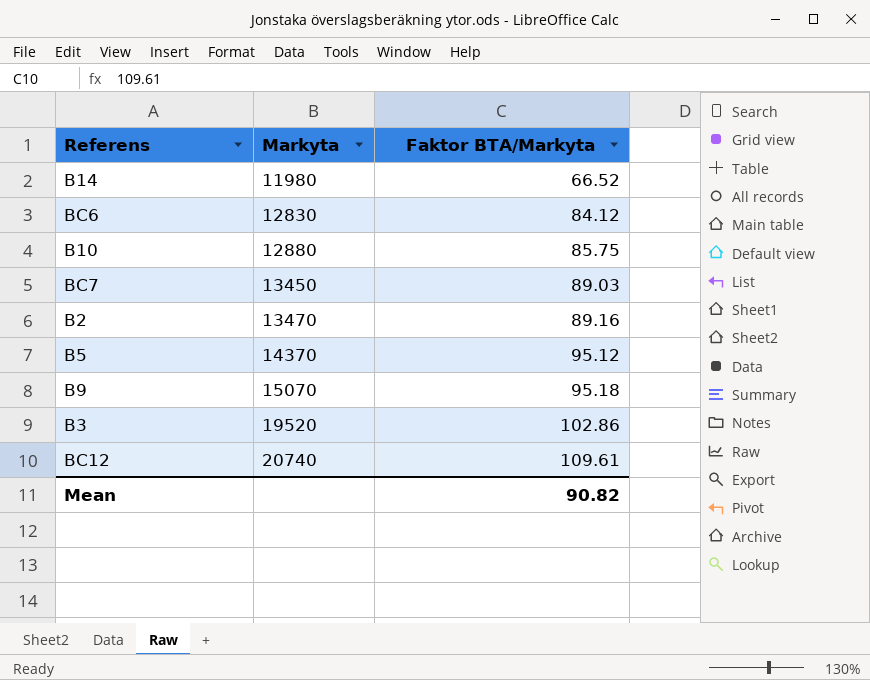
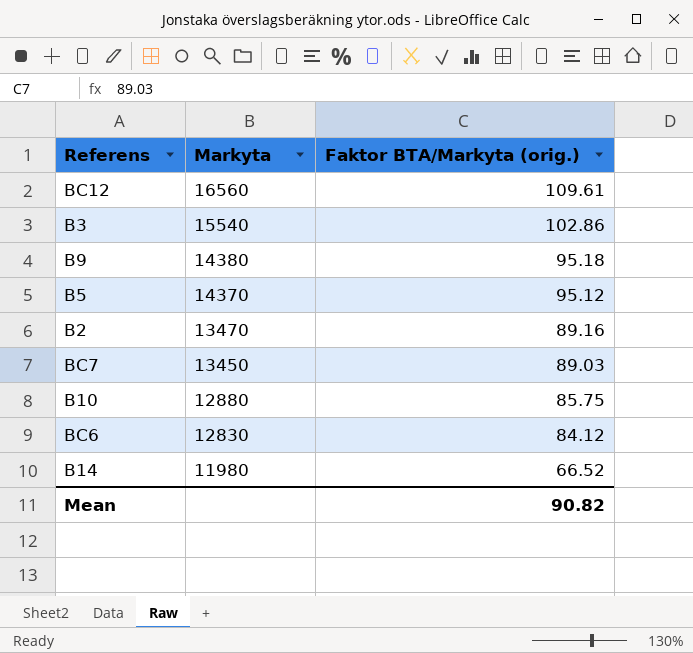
row order: Markyta ascending -> Markyta descending
column name: Faktor BTA/Markyta -> Faktor BTA/Markyta (orig.)
BC12 | Markyta: 20740 -> 16560
B3 | Markyta: 19520 -> 15540
B9 | Markyta: 15070 -> 14380

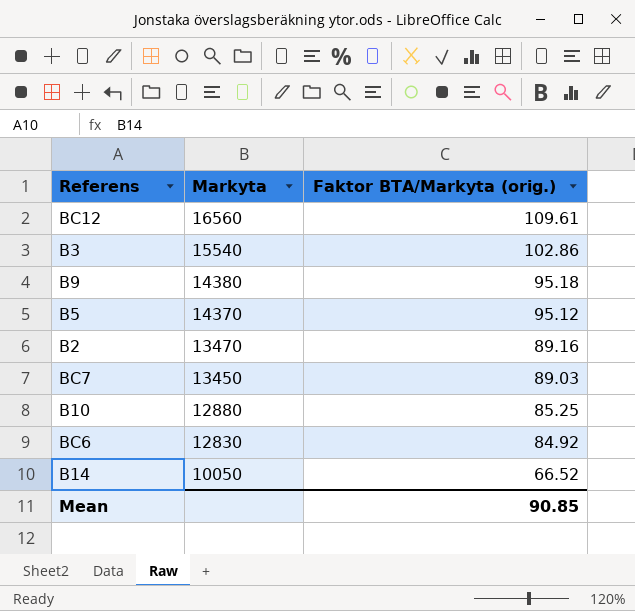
B10 | Faktor BTA/Markyta (orig.): 85.75 -> 85.25
BC6 | Faktor BTA/Markyta (orig.): 84.12 -> 84.92
B14 | Markyta: 11980 -> 10050
Mean | Faktor BTA/Markyta (orig.): 90.82 -> 90.85

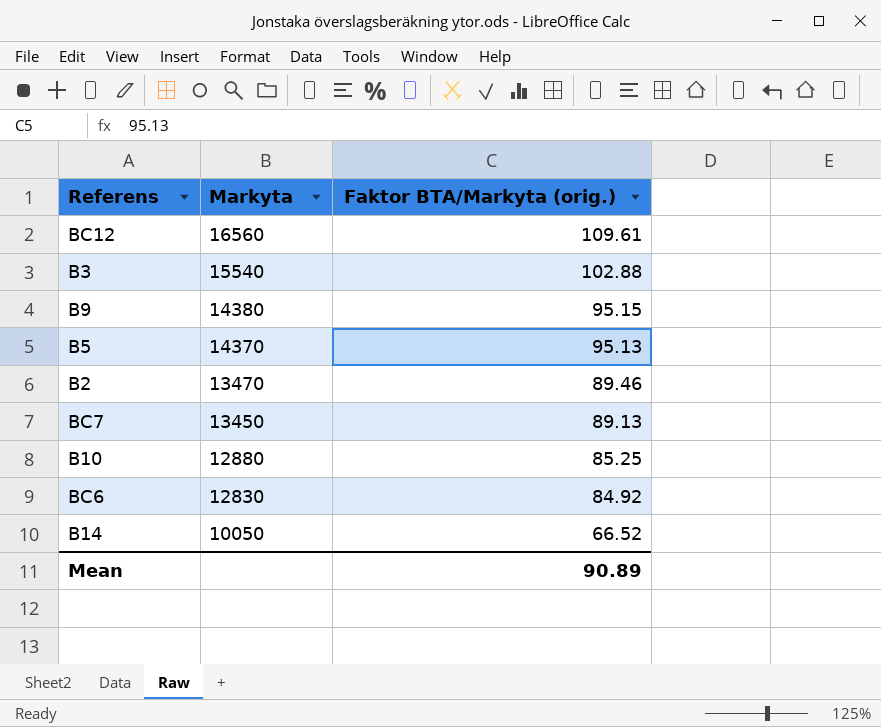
B3 | Faktor BTA/Markyta (orig.): 102.86 -> 102.88
B9 | Faktor BTA/Markyta (orig.): 95.18 -> 95.15
B5 | Faktor BTA/Markyta (orig.): 95.12 -> 95.13
B2 | Faktor BTA/Markyta (orig.): 89.16 -> 89.46
BC7 | Faktor BTA/Markyta (orig.): 89.03 -> 89.13
Mean | Faktor BTA/Markyta (orig.): 90.85 -> 90.89

